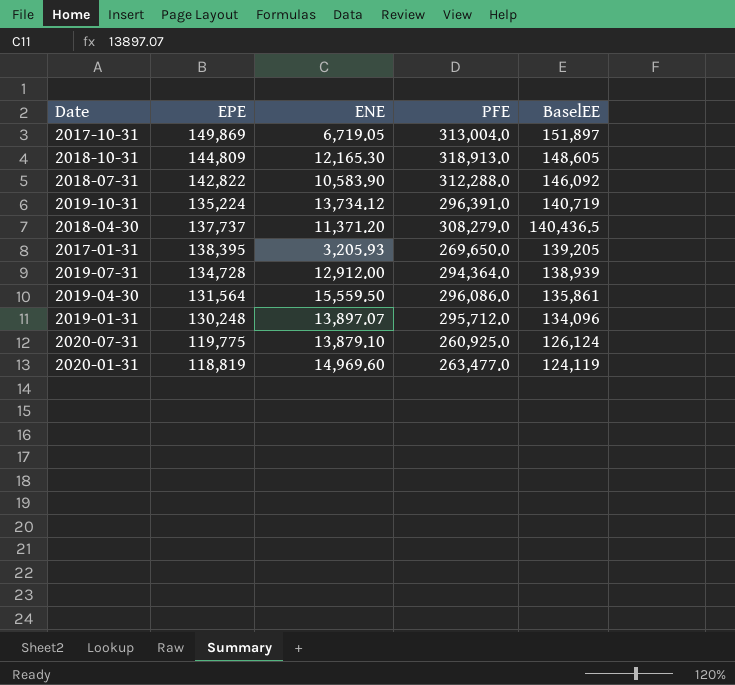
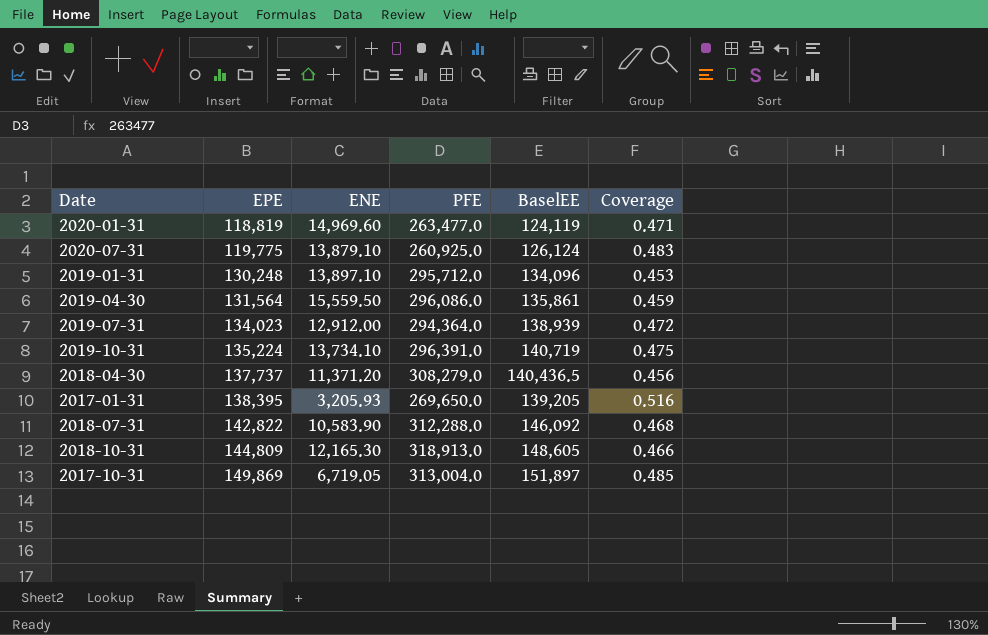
row order: BaselEE descending -> EPE ascending
column Coverage | formula: none -> [BaselEE] / [PFE]
2019-01-31 | ENE: 13,897.07 -> 13,897.10
2019-07-31 | EPE: 134,728 -> 134,023
2019-10-31 | ENE: 13,734.12 -> 13,734.10

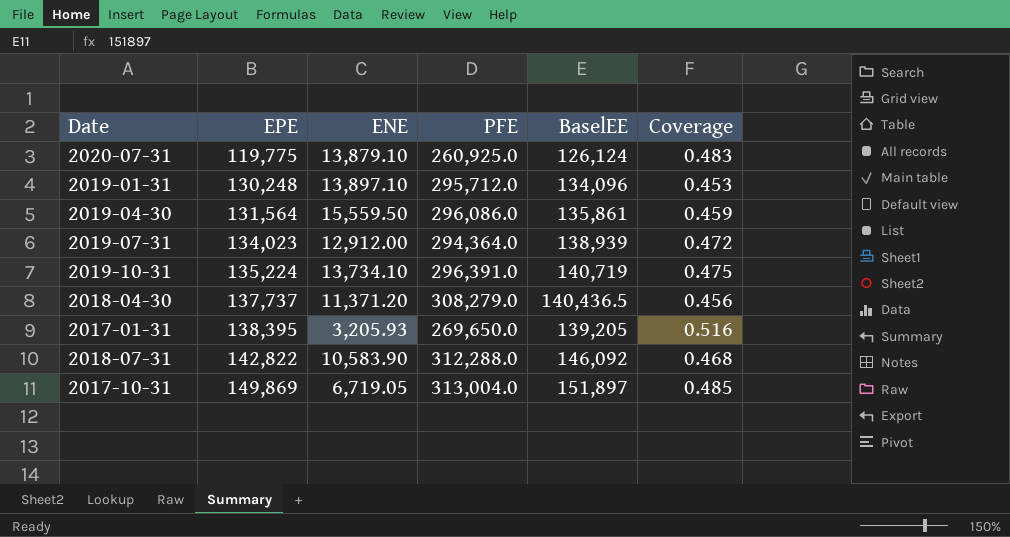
row 2020-01-31: 118,819 | 14,969.60 | 263,477.0 | 124,119 | 0.471 -> none
row 2018-10-31: 144,809 | 12,165.30 | 318,913.0 | 148,605 | 0.466 -> none

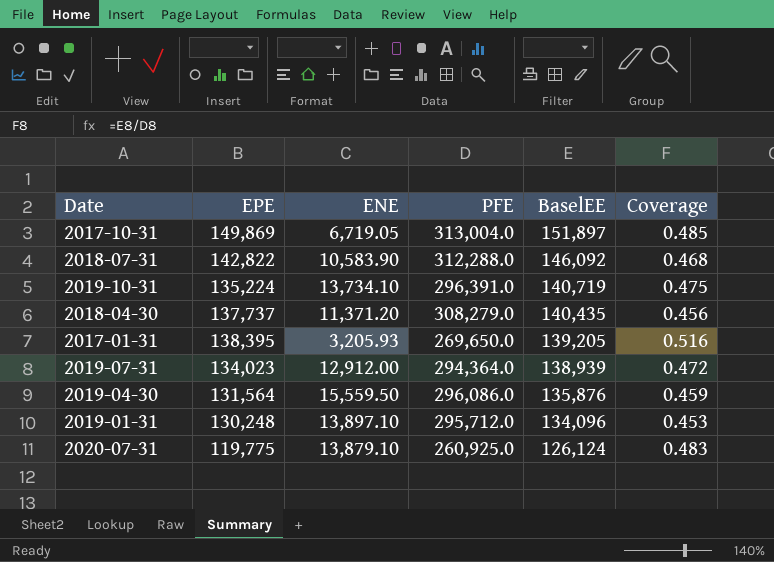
row order: EPE ascending -> BaselEE descending
2018-04-30 | BaselEE: 140,436.5 -> 140,435
2019-04-30 | BaselEE: 135,861 -> 135,876

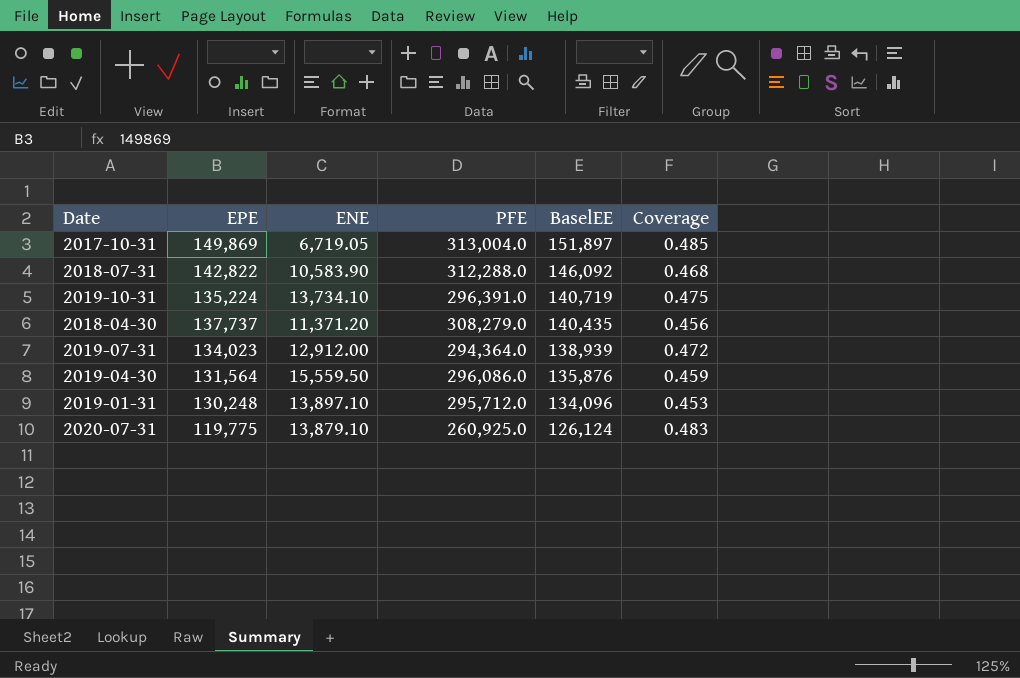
row 2017-01-31: 138,395 | 3,205.93 | 269,650.0 | 139,205 | 0.516 -> none

